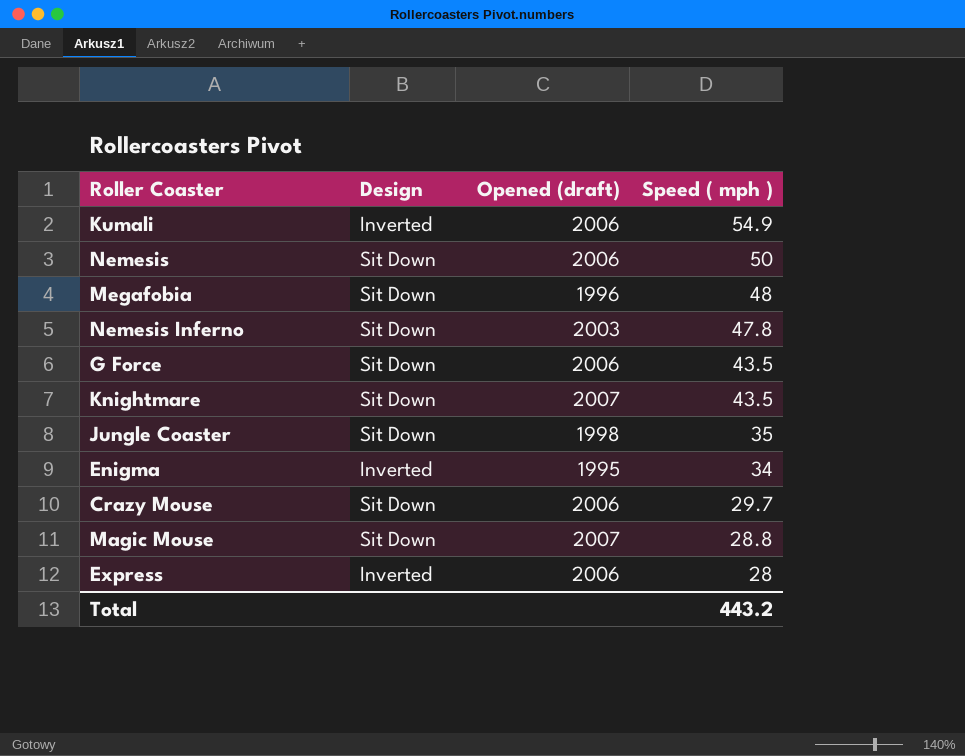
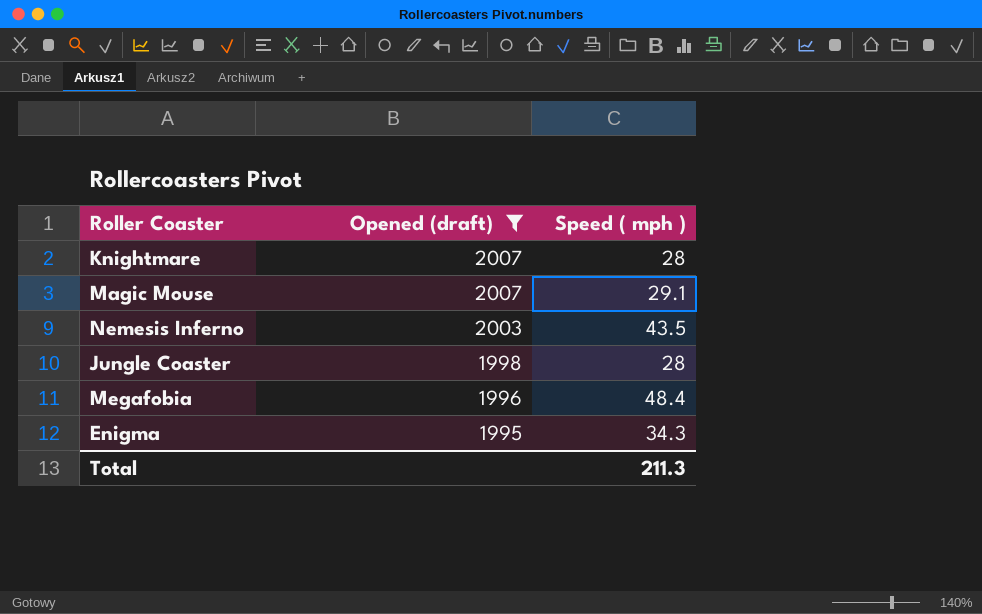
filter: none -> Opened (draft) != 2006
row order: Speed ( mph ) descending -> Opened (draft) descending
column Design | position: 2 -> none
Knightmare | Speed ( mph ): 43.5 -> 28
Magic Mouse | Speed ( mph ): 28.8 -> 29.1
Nemesis Inferno | Speed ( mph ): 47.8 -> 43.5
Jungle Coaster | Speed ( mph ): 35 -> 28
Megafobia | Speed ( mph ): 48 -> 48.4
Enigma | Speed ( mph ): 34 -> 34.3
Total | Speed ( mph ): 443.2 -> 211.3

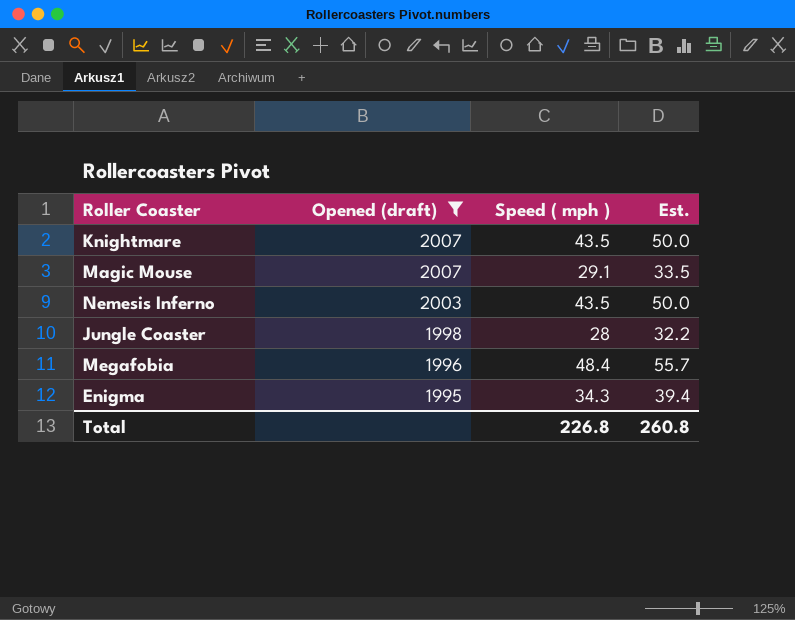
column Est. | formula: none -> [Speed ( mph )] * 1.15
Knightmare | Speed ( mph ): 28 -> 43.5
Total | Speed ( mph ): 211.3 -> 226.8

